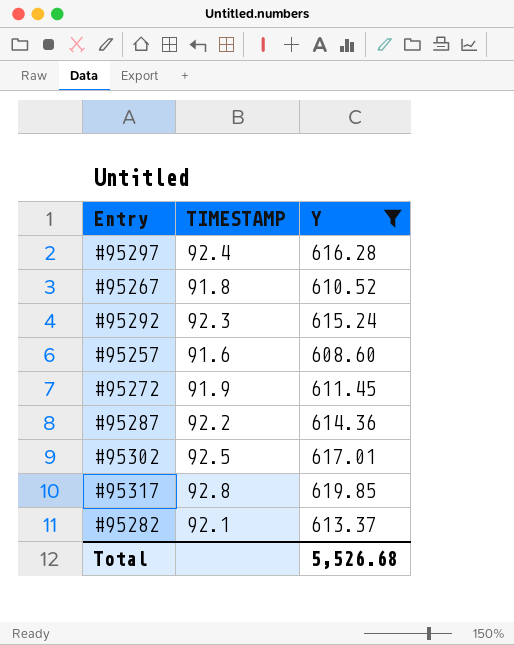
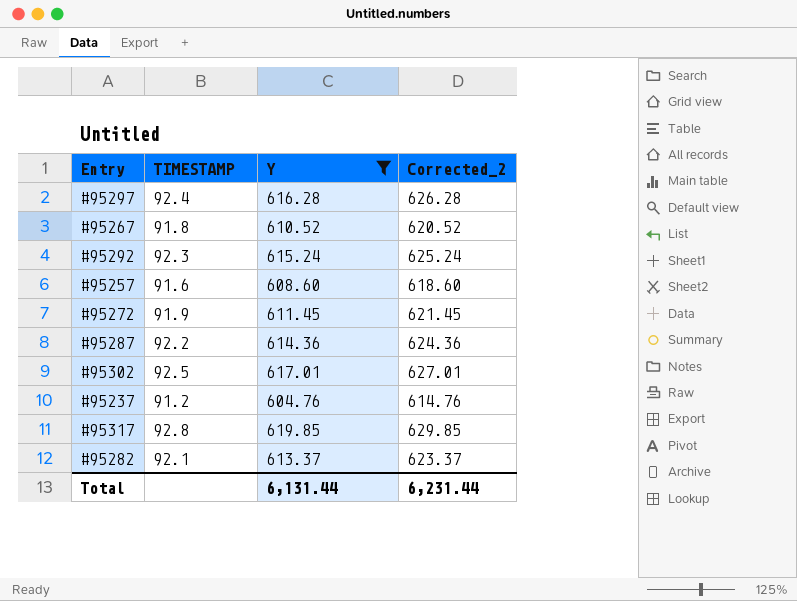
column Corrected_2 | formula: none -> [Y] + 10
row #95237: none -> 91.2 | 604.76 | 614.76
Total | Y: 5,526.68 -> 6,131.44

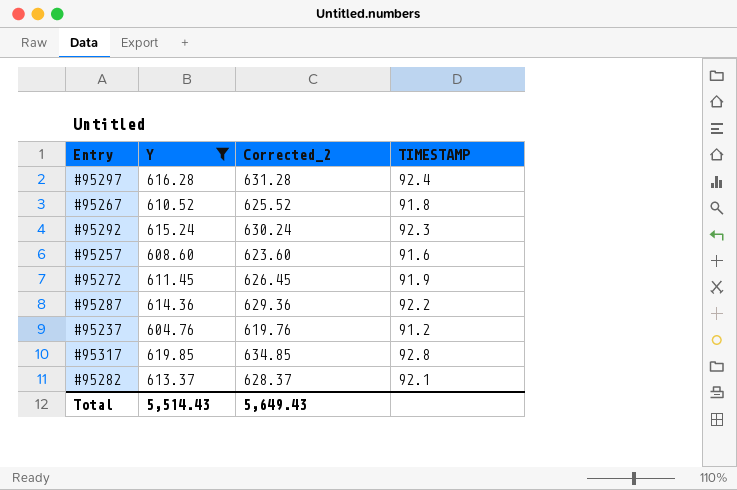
column Corrected_2 | formula: [Y] + 10 -> [Y] + 15
column TIMESTAMP | position: 2 -> 4
row #95302: 92.5 | 617.01 | 627.01 -> none
Total | Y: 6,131.44 -> 5,514.43
Total | Corrected_2: 6,231.44 -> 5,649.43

